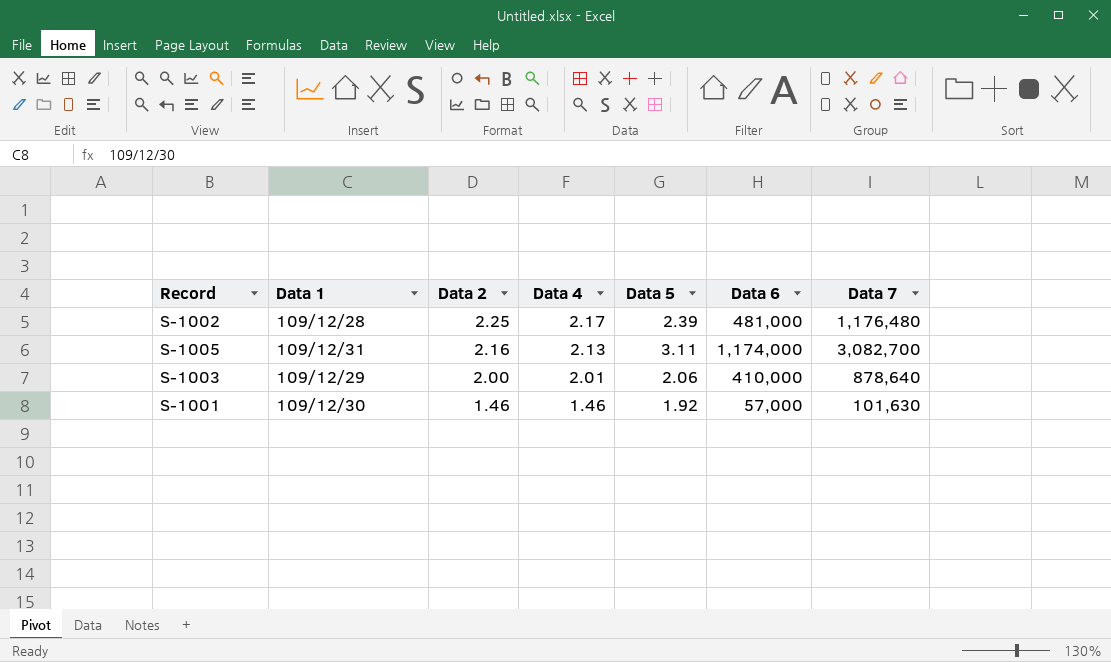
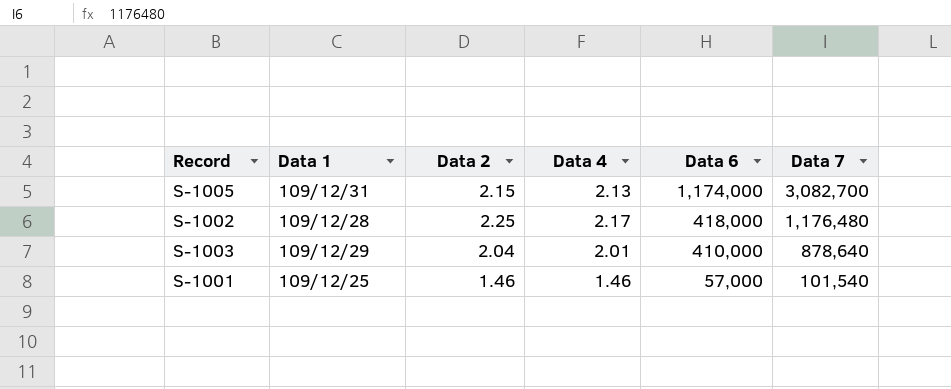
row order: Data 2 descending -> Data 6 descending
column Data 5 | position: 5 -> none
S-1005 | Data 2: 2.16 -> 2.15
S-1002 | Data 6: 481,000 -> 418,000
S-1003 | Data 2: 2.00 -> 2.04
S-1001 | Data 1: 109/12/30 -> 109/12/25
S-1001 | Data 7: 101,630 -> 101,540

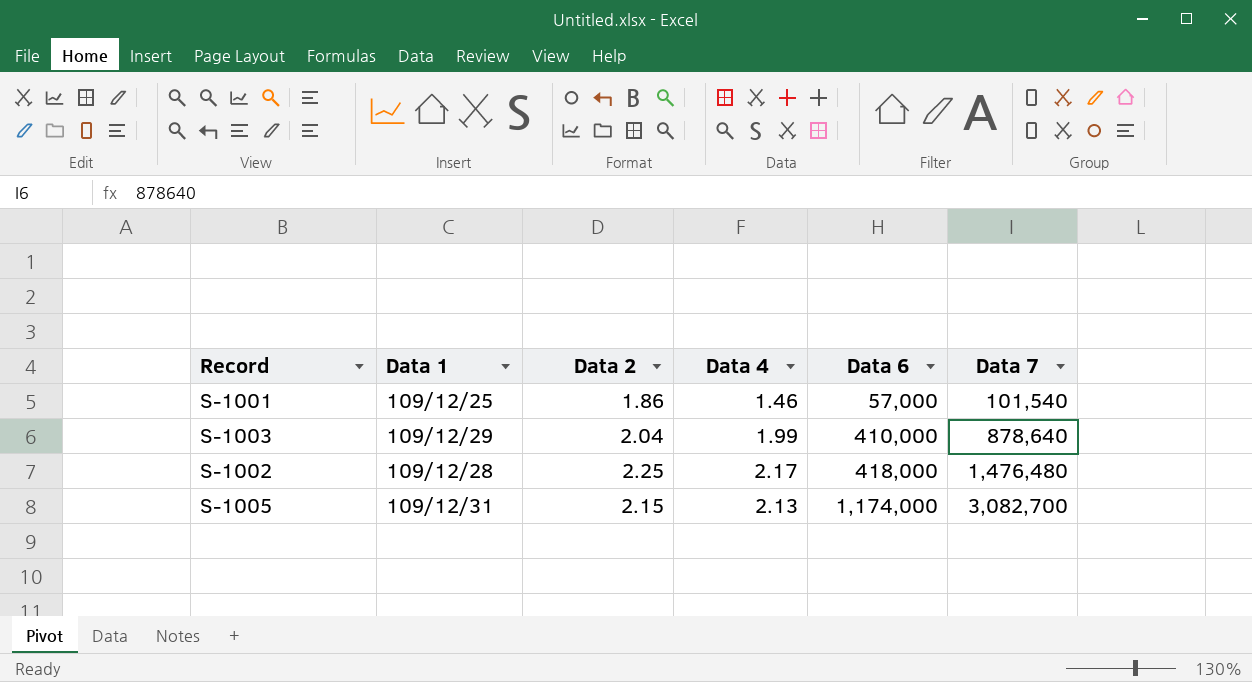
row order: Data 6 descending -> Data 6 ascending
S-1001 | Data 2: 1.46 -> 1.86
S-1003 | Data 4: 2.01 -> 1.99
S-1002 | Data 7: 1,176,480 -> 1,476,480

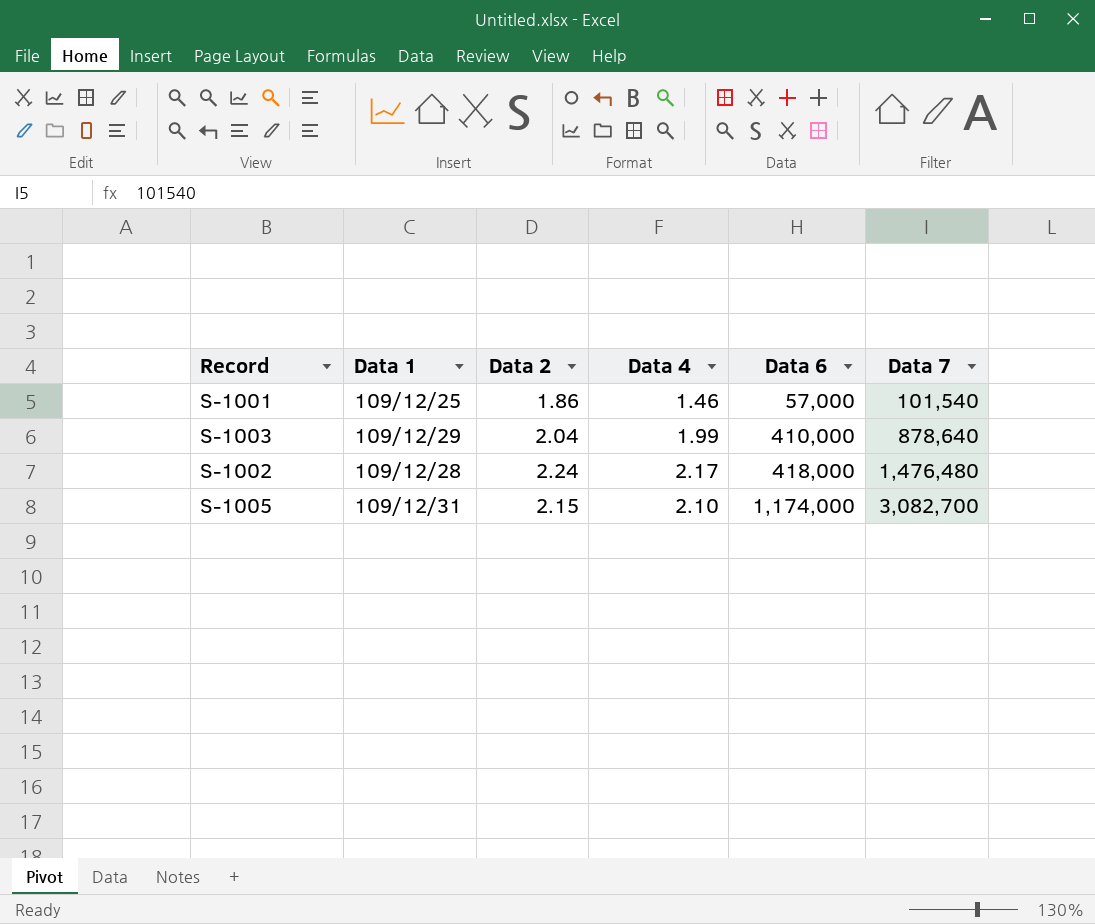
S-1002 | Data 2: 2.25 -> 2.24
S-1005 | Data 4: 2.13 -> 2.10

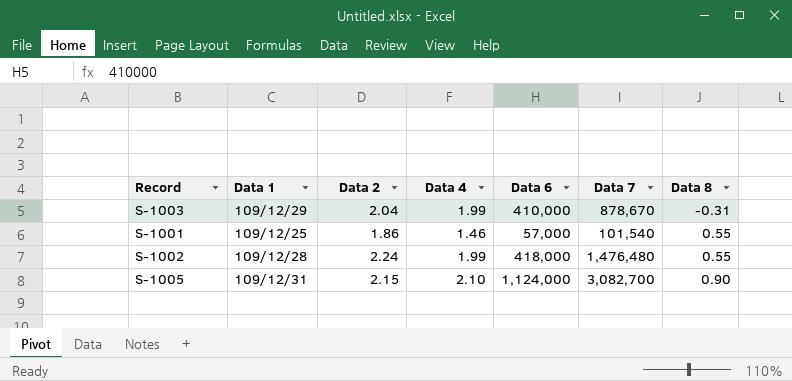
row order: Data 6 ascending -> Data 8 ascending
column Data 8 | position: none -> 7
S-1003 | Data 7: 878,640 -> 878,670
S-1002 | Data 4: 2.17 -> 1.99
S-1005 | Data 6: 1,174,000 -> 1,124,000

